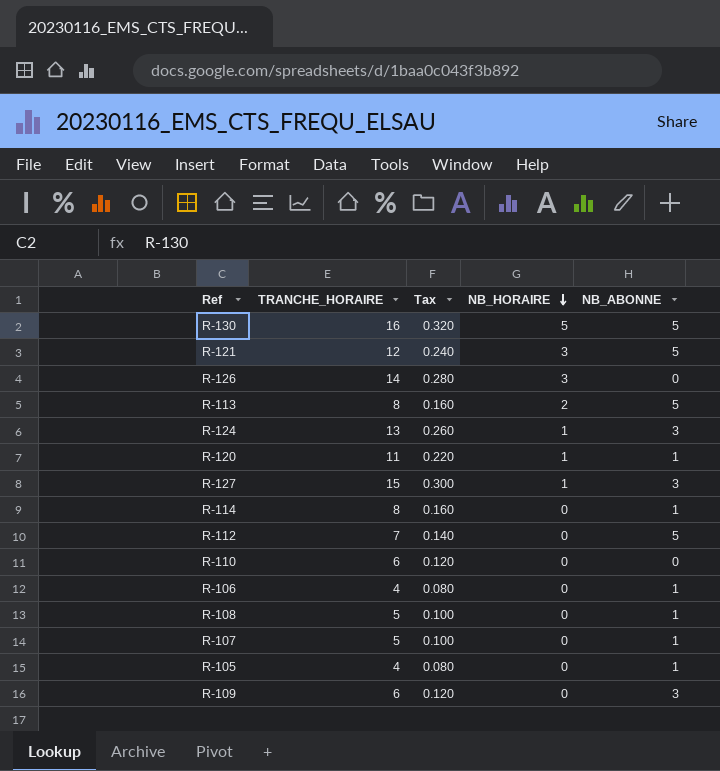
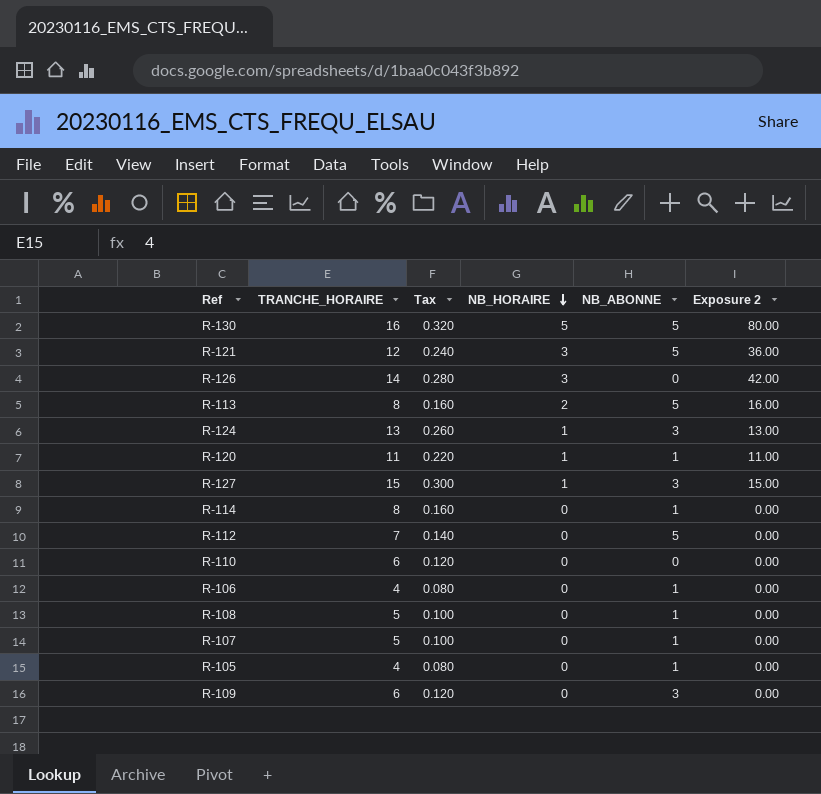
column Exposure 2 | formula: none -> [TRANCHE_HORAIRE] * [NB_HORAIRE]

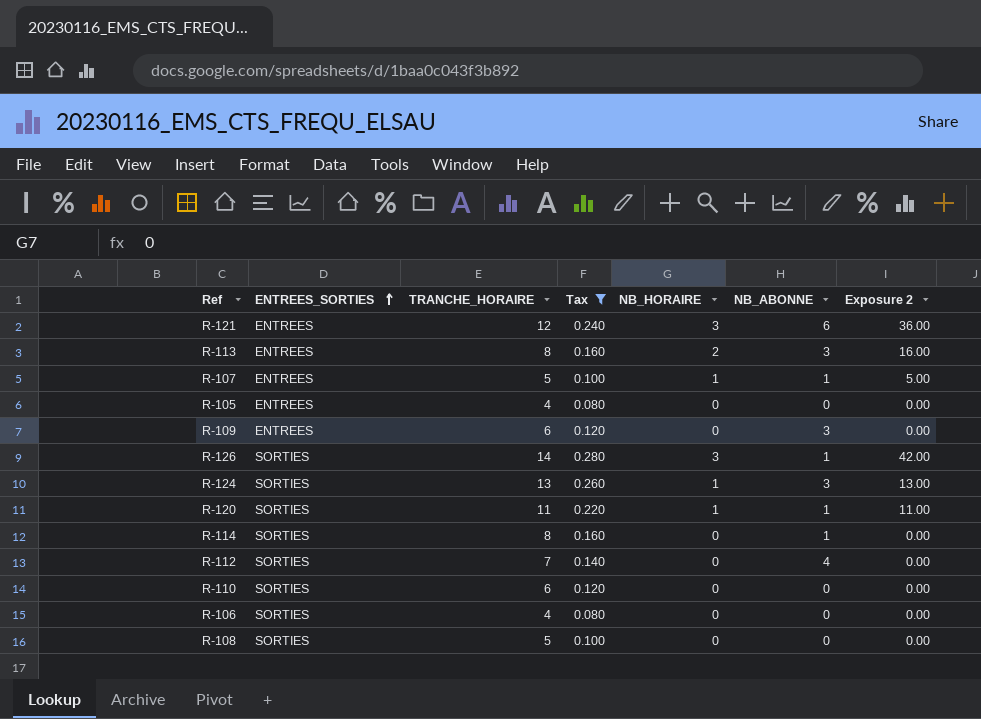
filter: none -> Tax <= 0.280
row order: NB_HORAIRE descending -> ENTREES_SORTIES ascending
column ENTREES_SORTIES | position: none -> 2
R-121 | NB_ABONNE: 5 -> 6
R-113 | NB_ABONNE: 5 -> 3
R-107 | NB_HORAIRE: 0 -> 1
R-107 | Exposure 2: 0.00 -> 5.00
R-105 | NB_ABONNE: 1 -> 0
R-126 | NB_ABONNE: 0 -> 1
R-112 | NB_ABONNE: 5 -> 4
R-106 | NB_ABONNE: 1 -> 0
R-108 | NB_ABONNE: 1 -> 0

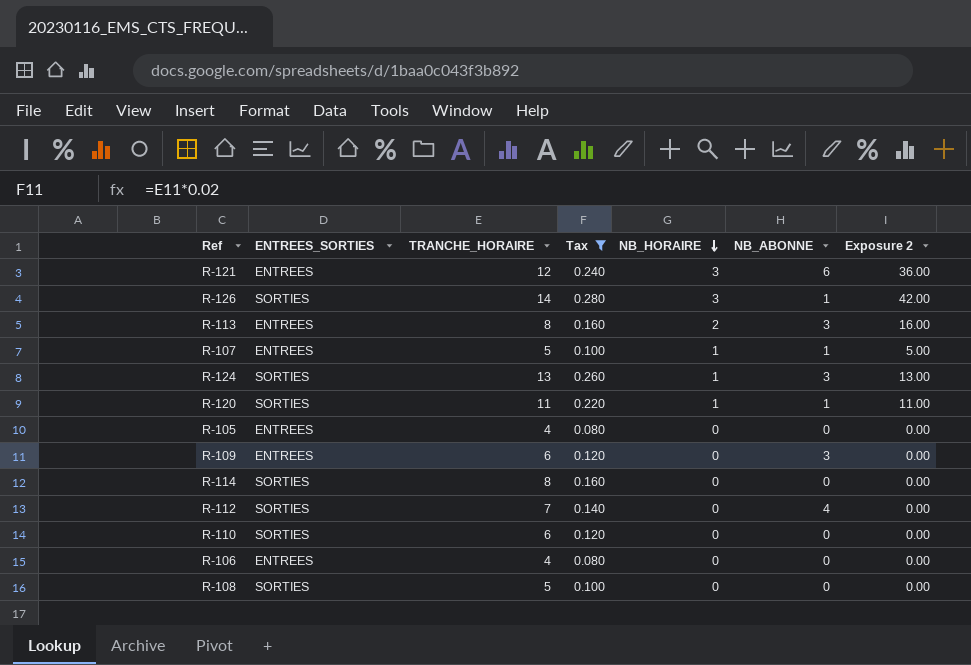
row order: ENTREES_SORTIES ascending -> NB_HORAIRE descending
R-114 | NB_ABONNE: 1 -> 0
R-106 | ENTREES_SORTIES: SORTIES -> ENTREES

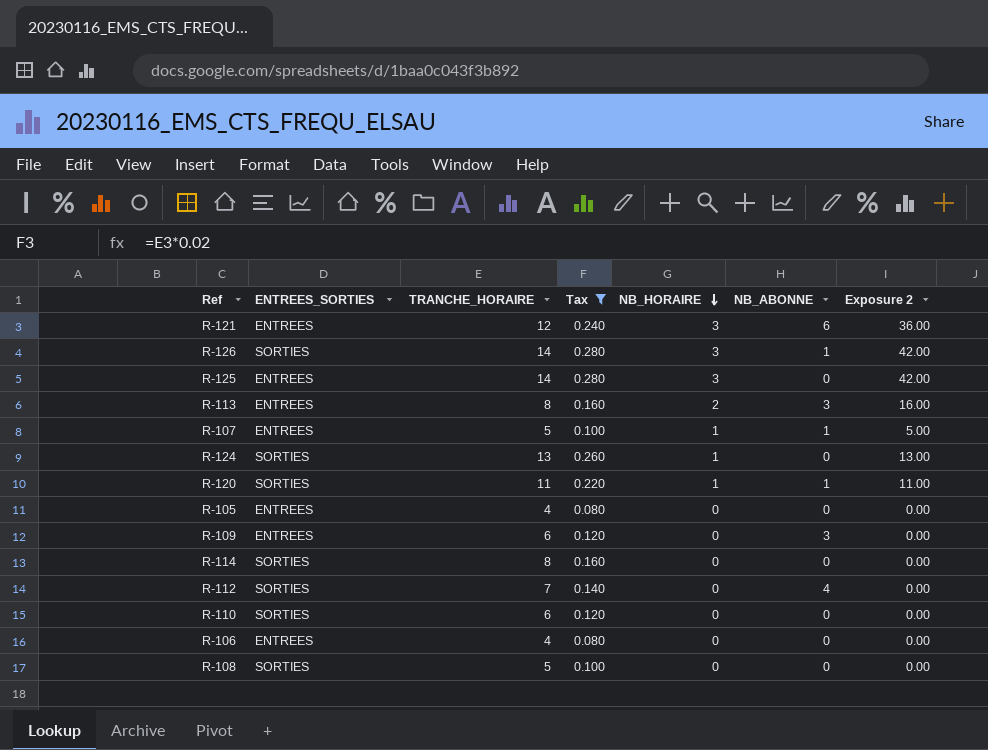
row R-125: none -> ENTREES | 14 | 0.280 | 3 | 0 | 42.00
R-124 | NB_ABONNE: 3 -> 0

